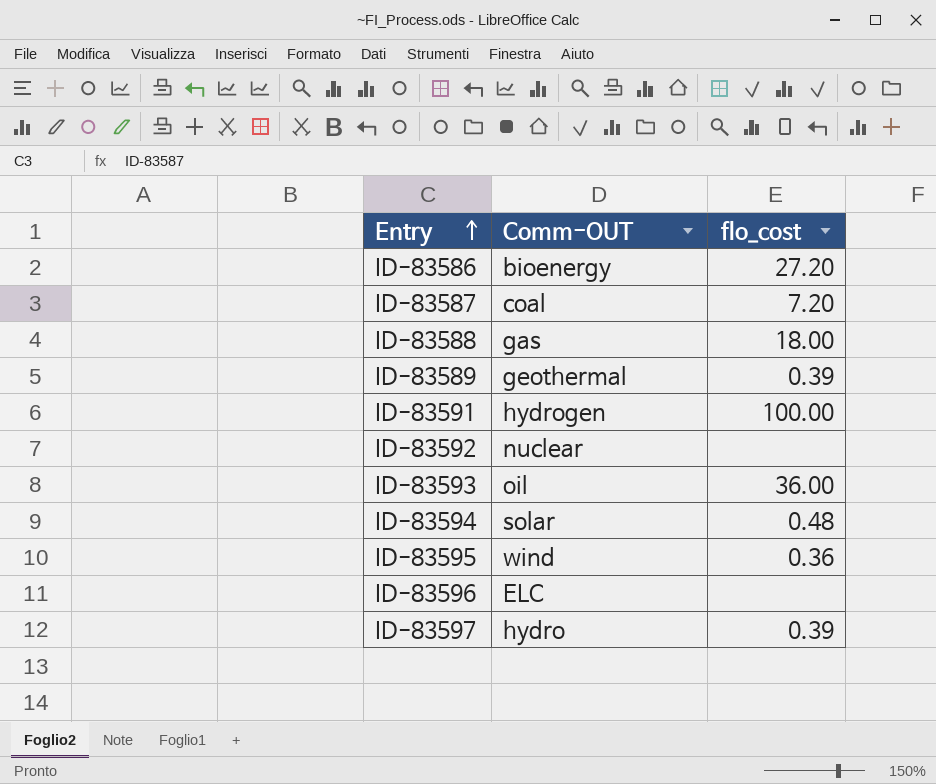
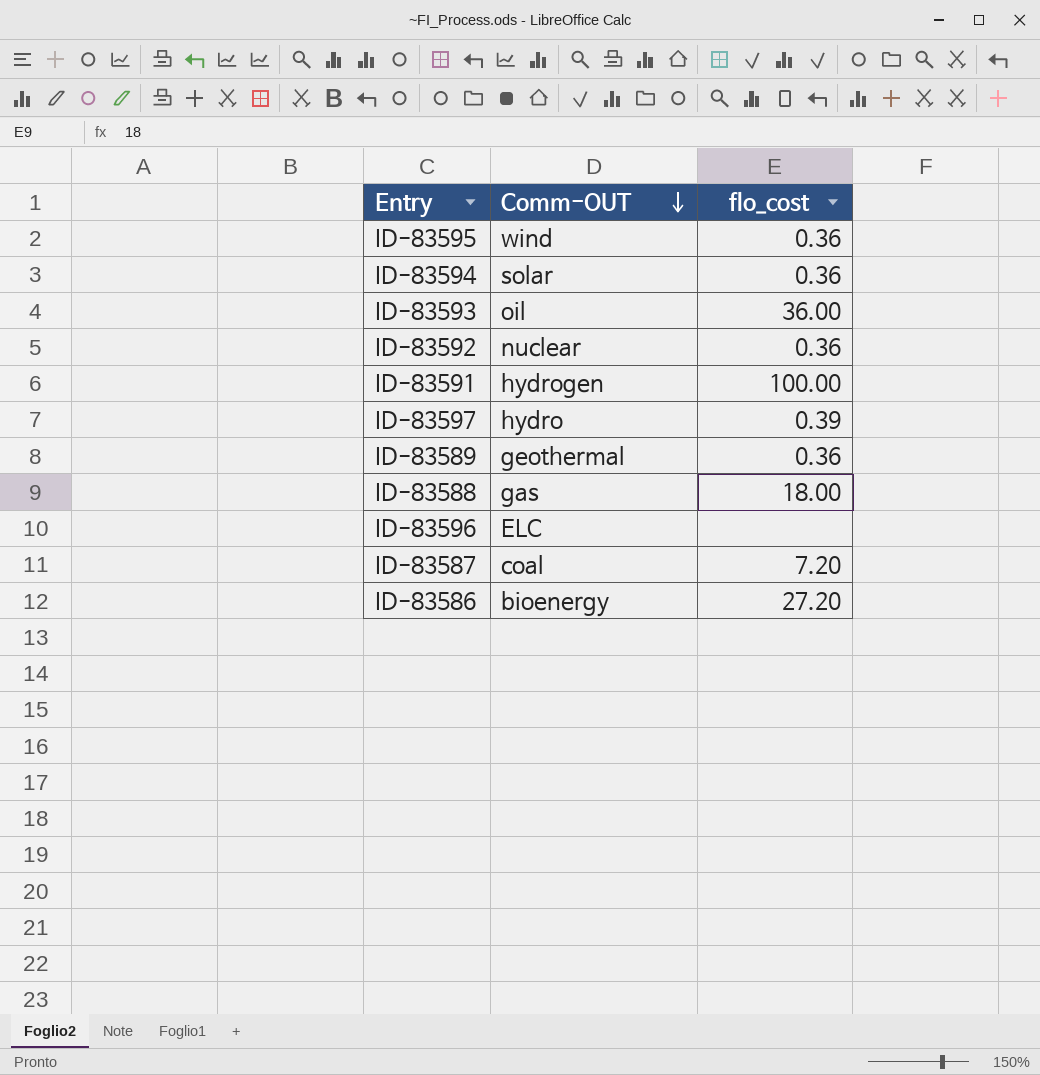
row order: Entry ascending -> Comm-OUT descending
ID-83594 | flo_cost: 0.48 -> 0.36
ID-83592 | flo_cost: none -> 0.36
ID-83589 | flo_cost: 0.39 -> 0.36

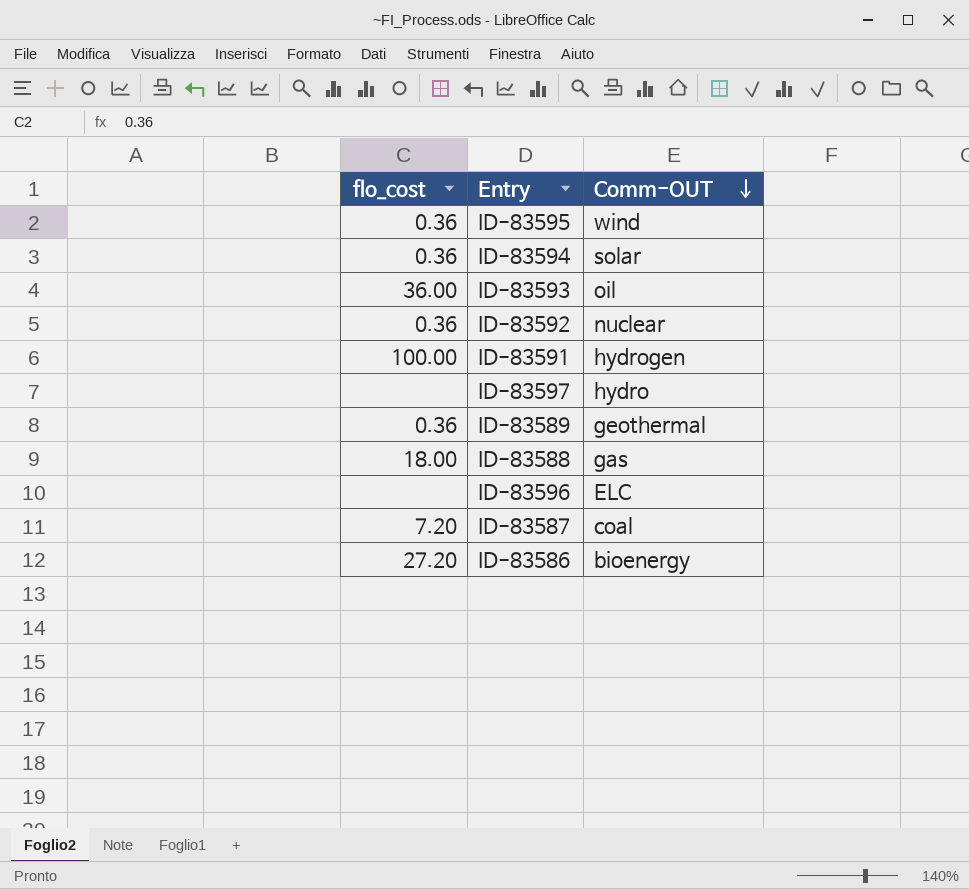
column flo_cost | position: 3 -> 1
ID-83597 | flo_cost: 0.39 -> none

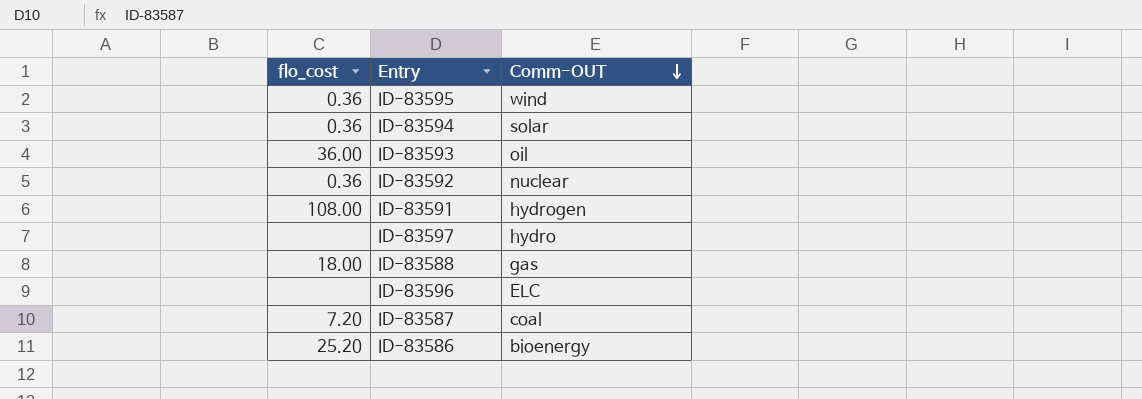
row ID-83589: 0.36 | geothermal -> none
ID-83591 | flo_cost: 100.00 -> 108.00
ID-83586 | flo_cost: 27.20 -> 25.20

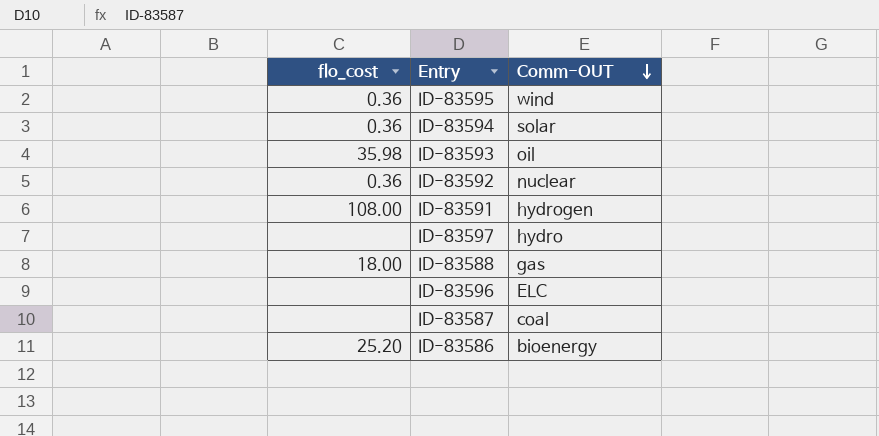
ID-83593 | flo_cost: 36.00 -> 35.98
ID-83587 | flo_cost: 7.20 -> none

